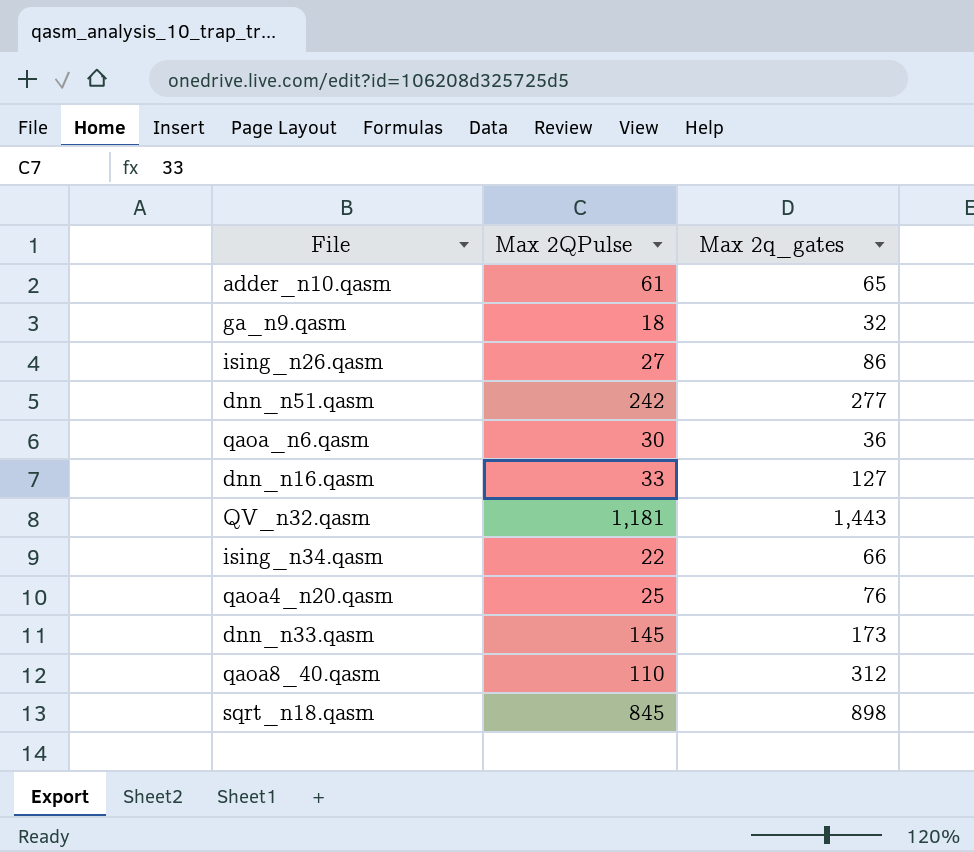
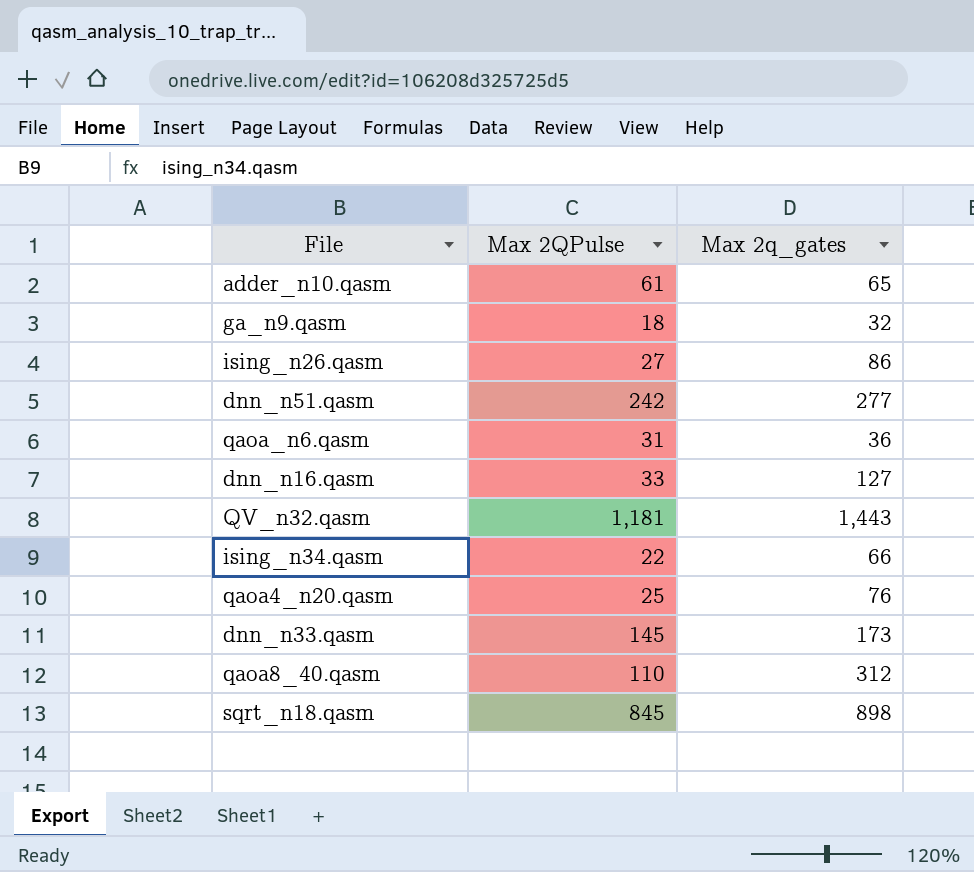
qaoa_n6.qasm | Max 2QPulse: 30 -> 31

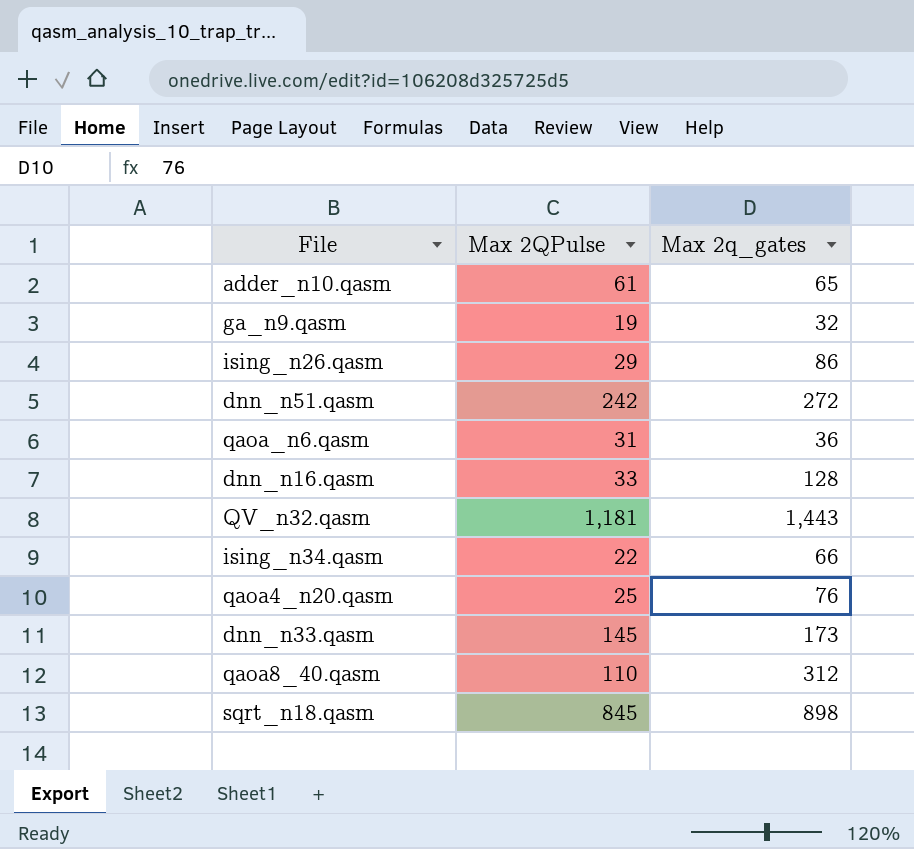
ga_n9.qasm | Max 2QPulse: 18 -> 19
ising_n26.qasm | Max 2QPulse: 27 -> 29
dnn_n51.qasm | Max 2q_gates: 277 -> 272
dnn_n16.qasm | Max 2q_gates: 127 -> 128

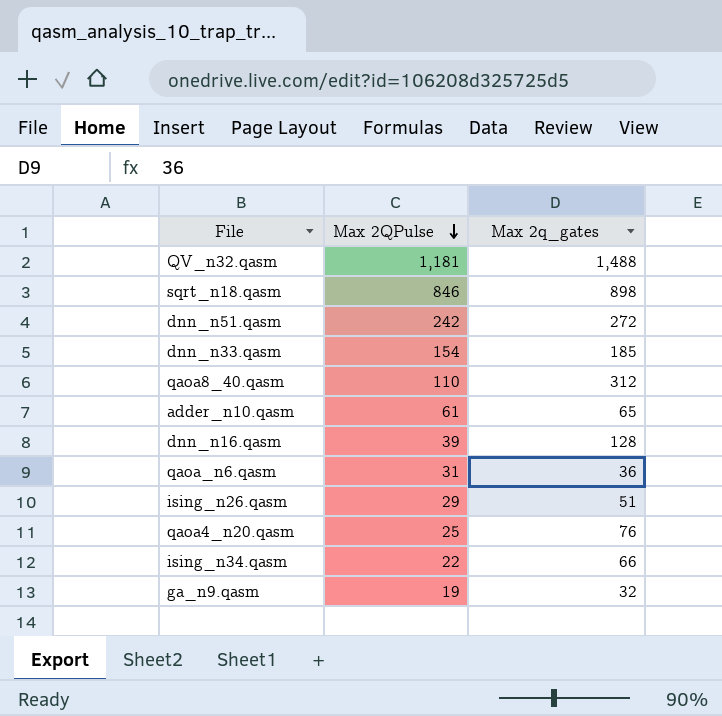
row order: none -> Max 2QPulse descending
QV_n32.qasm | Max 2q_gates: 1,443 -> 1,488
sqrt_n18.qasm | Max 2QPulse: 845 -> 846
dnn_n33.qasm | Max 2QPulse: 145 -> 154
dnn_n33.qasm | Max 2q_gates: 173 -> 185
dnn_n16.qasm | Max 2QPulse: 33 -> 39
ising_n26.qasm | Max 2q_gates: 86 -> 51

